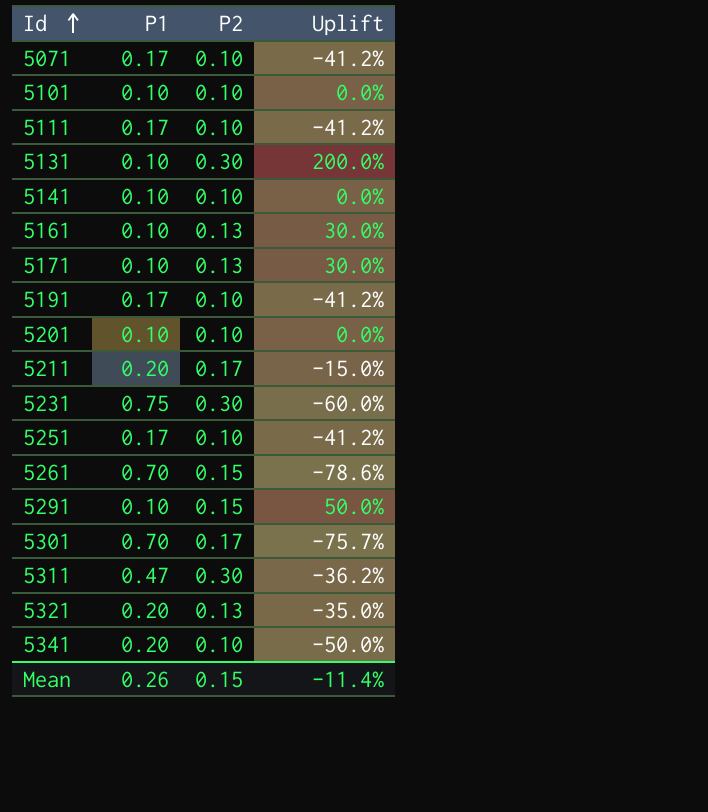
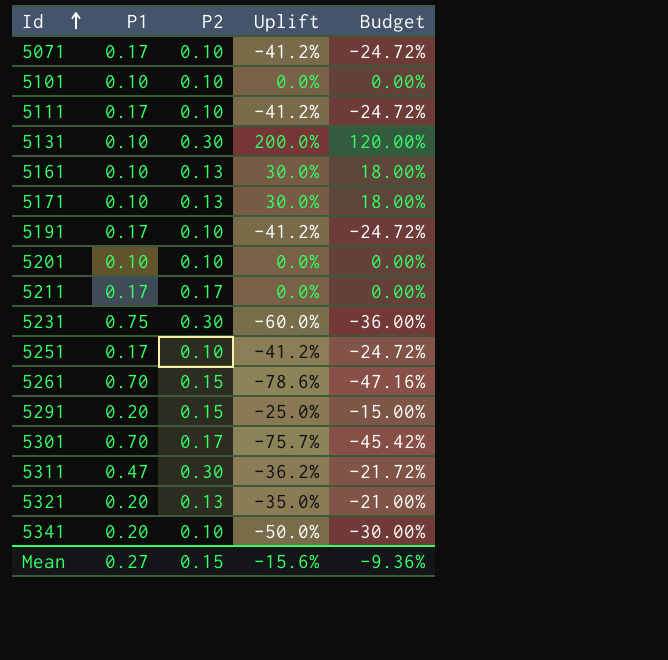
column Budget | formula: none -> [Uplift] * 0.6
row 5141: 0.10 | 0.10 | 0.0% -> none
5211 | P1: 0.20 -> 0.17
5211 | Uplift: -15.0% -> 0.0%
5291 | P1: 0.10 -> 0.20
5291 | Uplift: 50.0% -> -25.0%
Mean | P1: 0.26 -> 0.27
Mean | Uplift: -11.4% -> -15.6%

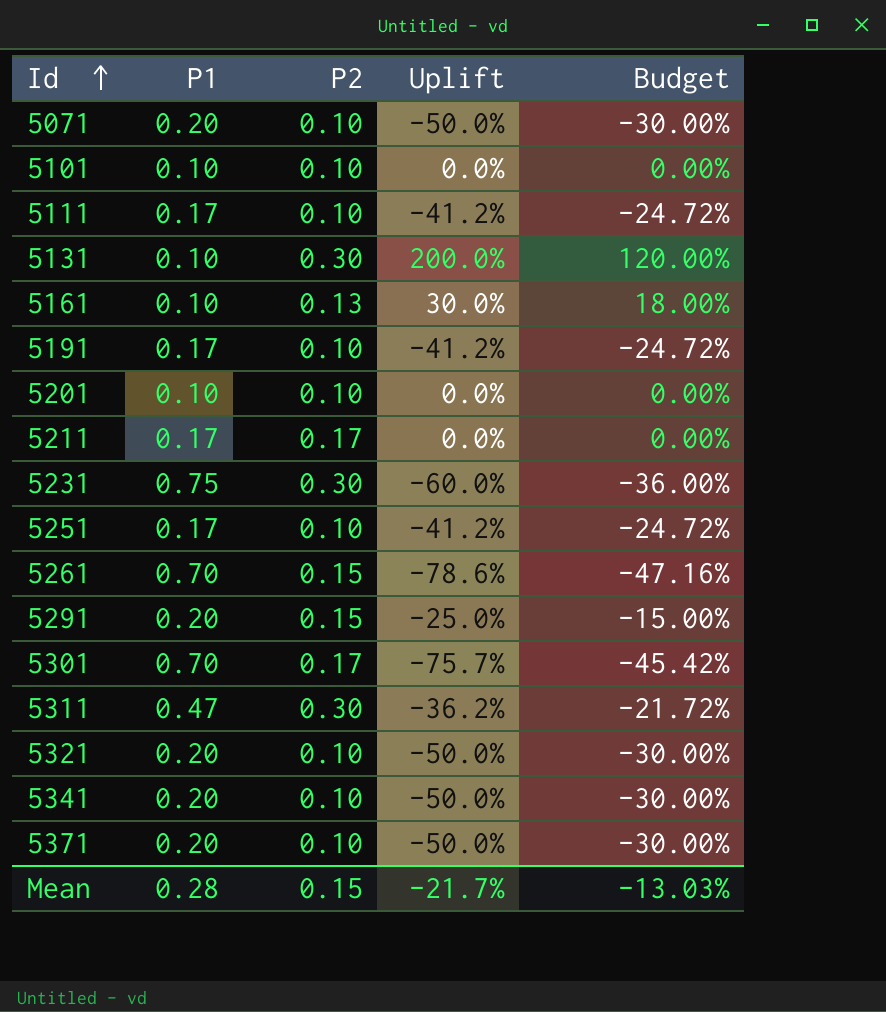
row 5171: 0.10 | 0.13 | 30.0% | 18.00% -> none
5071 | P1: 0.17 -> 0.20
5071 | Uplift: -41.2% -> -50.0%
5071 | Budget: -24.72% -> -30.00%
5321 | P2: 0.13 -> 0.10
5321 | Uplift: -35.0% -> -50.0%
5321 | Budget: -21.00% -> -30.00%
row 5371: none -> 0.20 | 0.10 | -50.0% | -30.00%
Mean | P1: 0.27 -> 0.28
Mean | Uplift: -15.6% -> -21.7%
Mean | Budget: -9.36% -> -13.03%

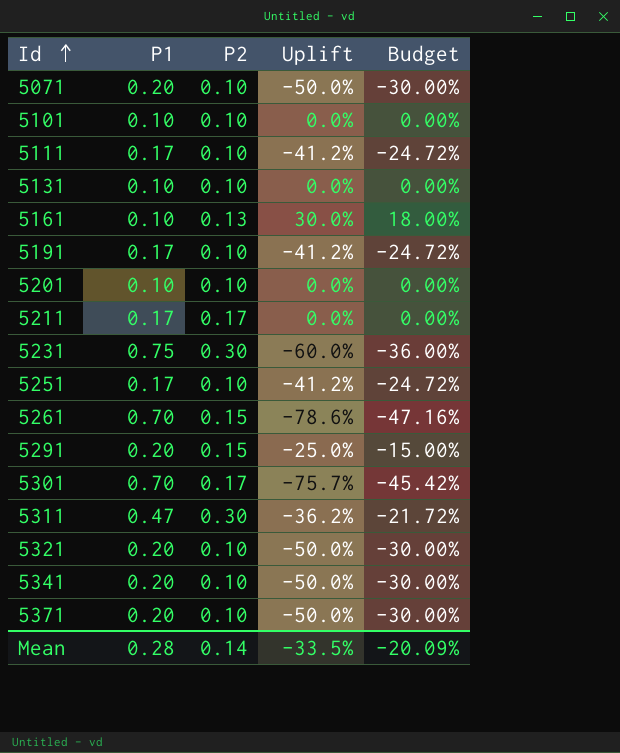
5131 | P2: 0.30 -> 0.10
5131 | Uplift: 200.0% -> 0.0%
5131 | Budget: 120.00% -> 0.00%
Mean | P2: 0.15 -> 0.14
Mean | Uplift: -21.7% -> -33.5%
Mean | Budget: -13.03% -> -20.09%

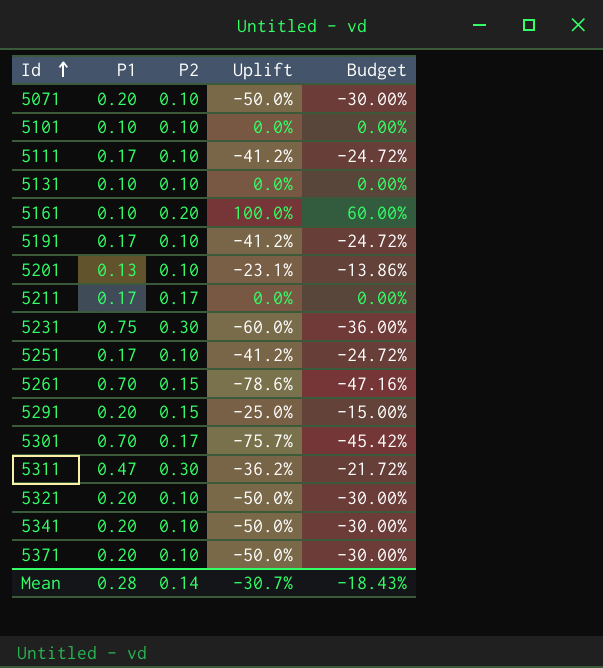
5161 | P2: 0.13 -> 0.20
5161 | Uplift: 30.0% -> 100.0%
5161 | Budget: 18.00% -> 60.00%
5201 | P1: 0.10 -> 0.13
5201 | Uplift: 0.0% -> -23.1%
5201 | Budget: 0.00% -> -13.86%
Mean | Uplift: -33.5% -> -30.7%
Mean | Budget: -20.09% -> -18.43%

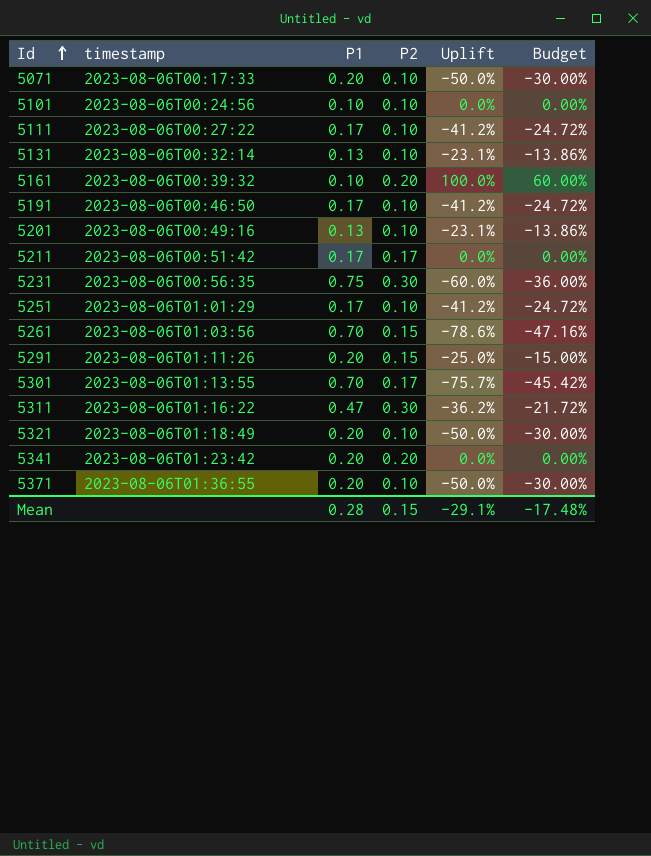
column timestamp | position: none -> 2
5131 | P1: 0.10 -> 0.13
5131 | Uplift: 0.0% -> -23.1%
5131 | Budget: 0.00% -> -13.86%
5341 | P2: 0.10 -> 0.20
5341 | Uplift: -50.0% -> 0.0%
5341 | Budget: -30.00% -> 0.00%
Mean | P2: 0.14 -> 0.15
Mean | Uplift: -30.7% -> -29.1%
Mean | Budget: -18.43% -> -17.48%

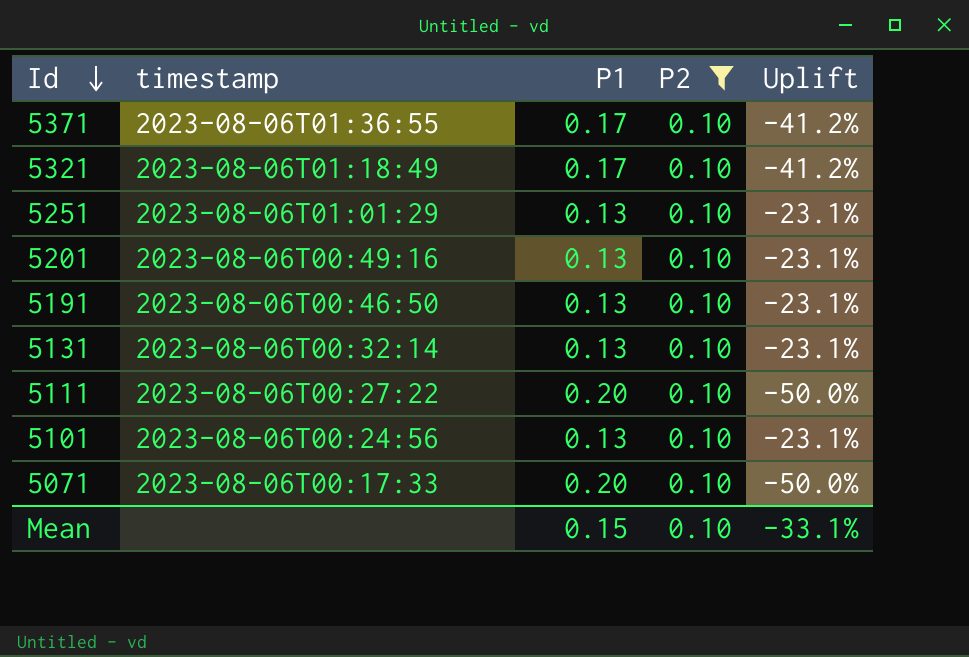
filter: none -> P2 = 0.10
row order: Id ascending -> Id descending
column Budget | formula: [Uplift] * 0.6 -> none
5371 | P1: 0.20 -> 0.17
5371 | Uplift: -50.0% -> -41.2%
5321 | P1: 0.20 -> 0.17
5321 | Uplift: -50.0% -> -41.2%
5251 | P1: 0.17 -> 0.13
5251 | Uplift: -41.2% -> -23.1%
5191 | P1: 0.17 -> 0.13
5191 | Uplift: -41.2% -> -23.1%
5111 | P1: 0.17 -> 0.20
5111 | Uplift: -41.2% -> -50.0%
5101 | P1: 0.10 -> 0.13
5101 | Uplift: 0.0% -> -23.1%
Mean | P1: 0.28 -> 0.15
Mean | P2: 0.15 -> 0.10
Mean | Uplift: -29.1% -> -33.1%

